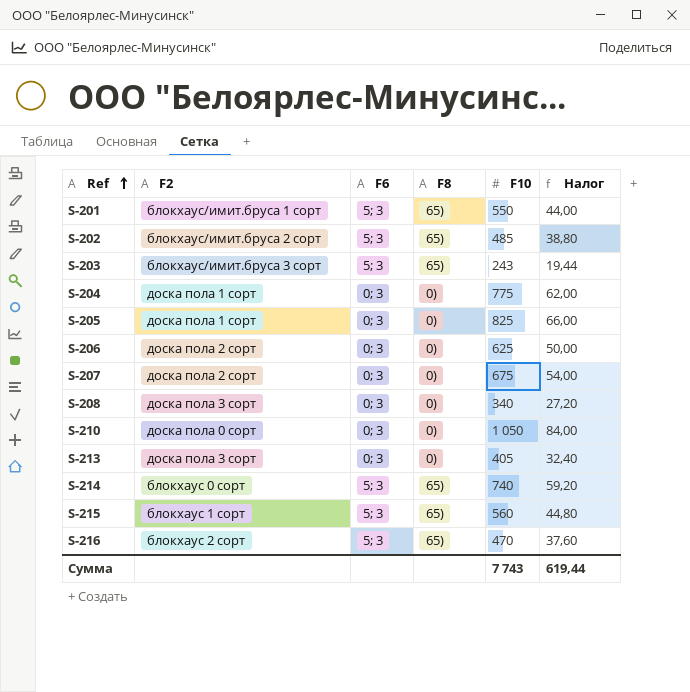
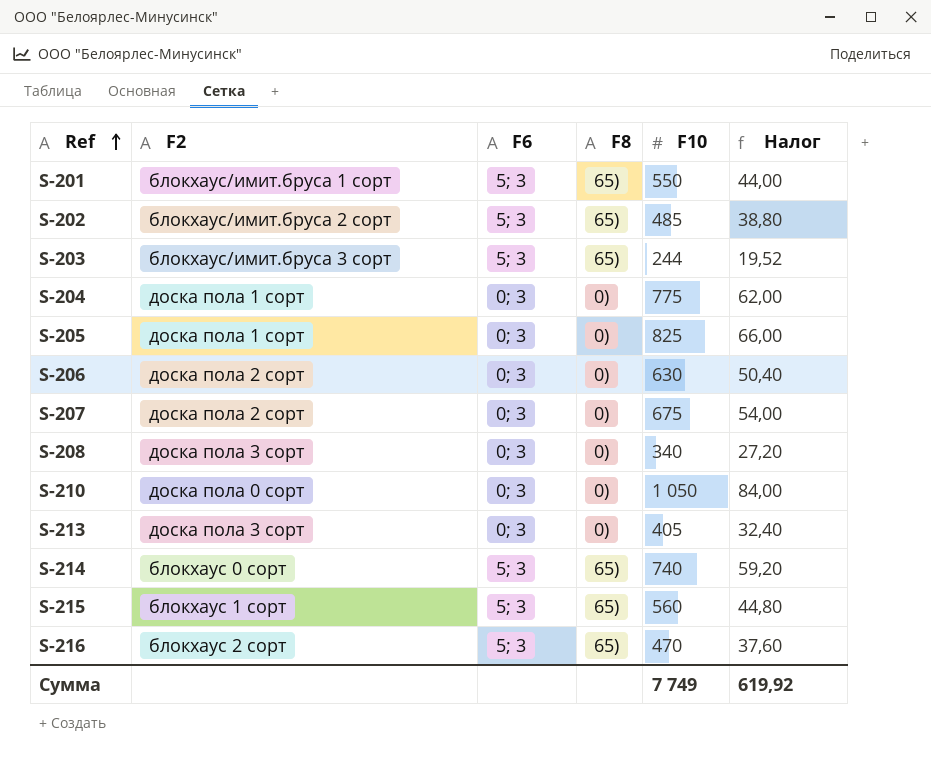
S-203 | F10: 243 -> 244
S-203 | Налог: 19,44 -> 19,52
S-206 | F10: 625 -> 630
S-206 | Налог: 50,00 -> 50,40
Сумма | F10: 7 743 -> 7 749
Сумма | Налог: 619,44 -> 619,92

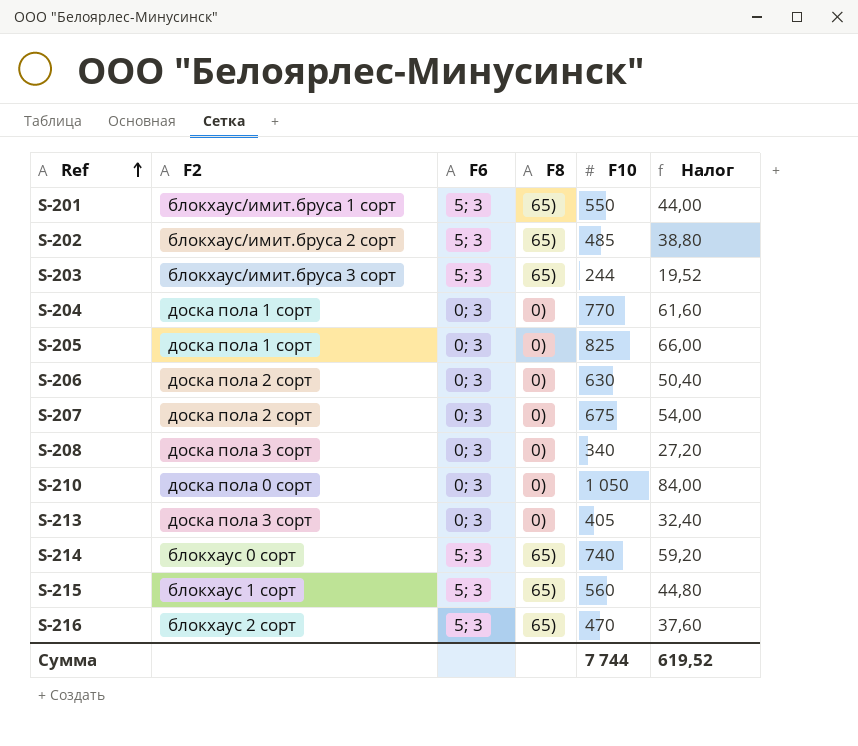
S-204 | F10: 775 -> 770
S-204 | Налог: 62,00 -> 61,60
Сумма | F10: 7 749 -> 7 744
Сумма | Налог: 619,92 -> 619,52

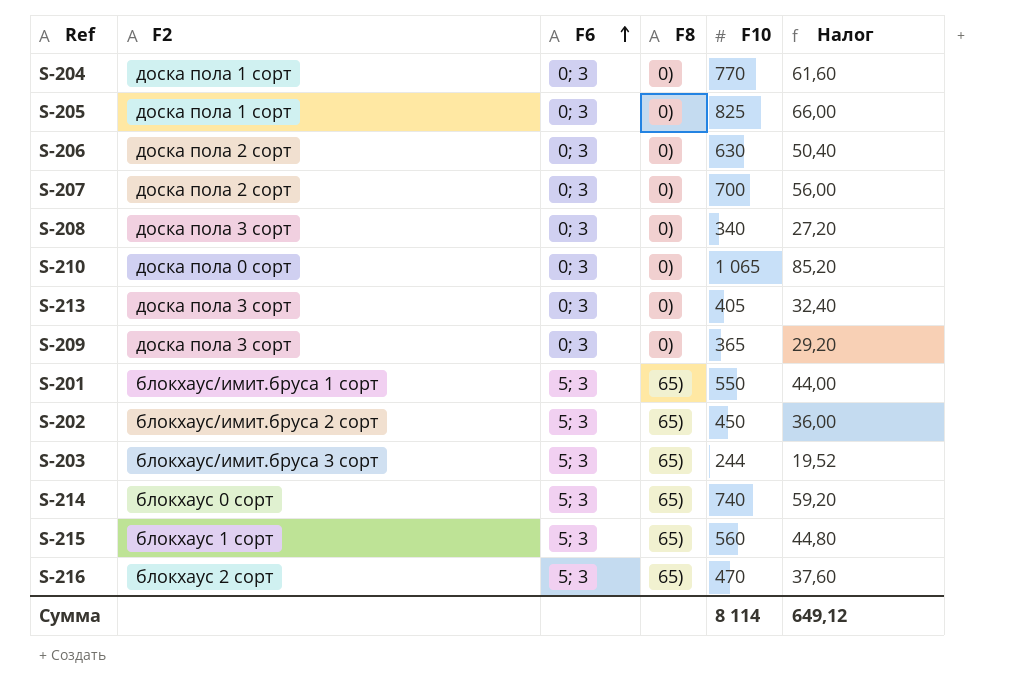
row order: Ref ascending -> F6 ascending
S-207 | F10: 675 -> 700
S-207 | Налог: 54,00 -> 56,00
S-210 | F10: 1 050 -> 1 065
S-210 | Налог: 84,00 -> 85,20
row S-209: none -> доска пола 3 сорт | 0; 3 | 0) | 365 | 29,20
S-202 | F10: 485 -> 450
S-202 | Налог: 38,80 -> 36,00
Сумма | F10: 7 744 -> 8 114
Сумма | Налог: 619,52 -> 649,12

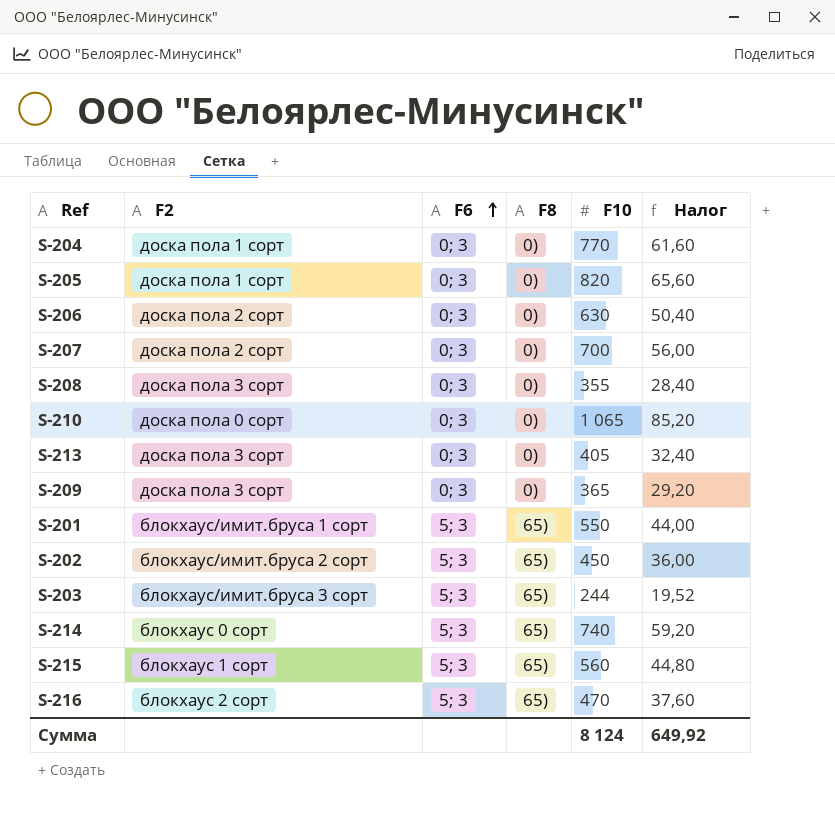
S-205 | F10: 825 -> 820
S-205 | Налог: 66,00 -> 65,60
S-208 | F10: 340 -> 355
S-208 | Налог: 27,20 -> 28,40
Сумма | F10: 8 114 -> 8 124
Сумма | Налог: 649,12 -> 649,92

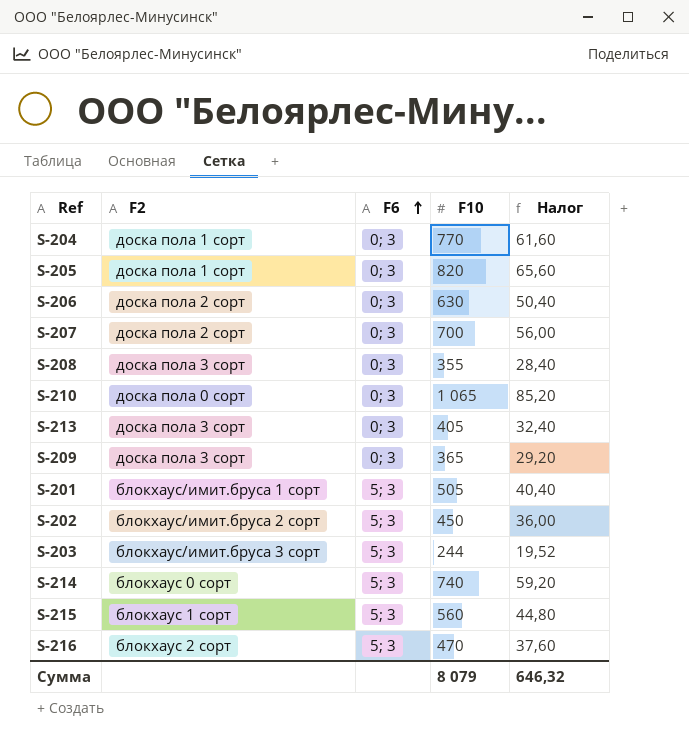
column F8 | position: 4 -> none
S-201 | F10: 550 -> 505
S-201 | Налог: 44,00 -> 40,40
Сумма | F10: 8 124 -> 8 079
Сумма | Налог: 649,92 -> 646,32

